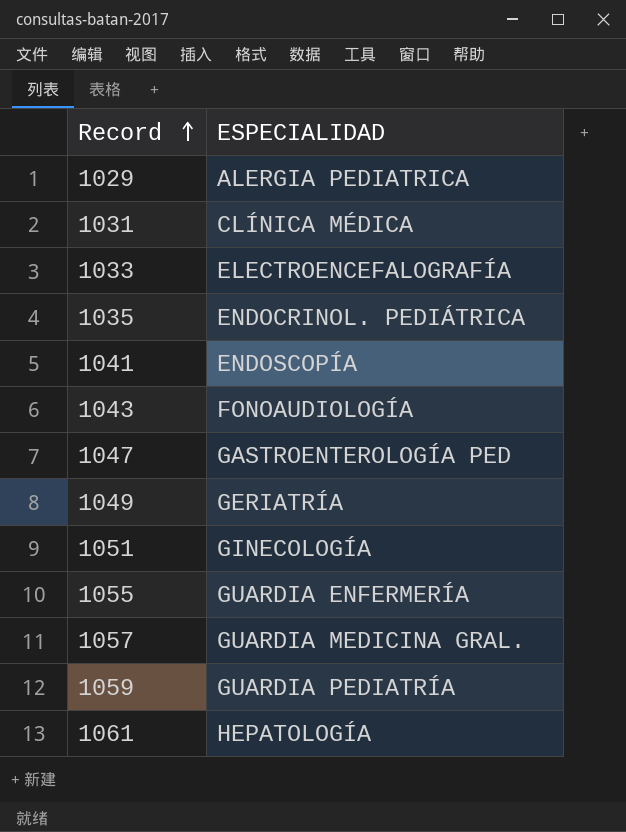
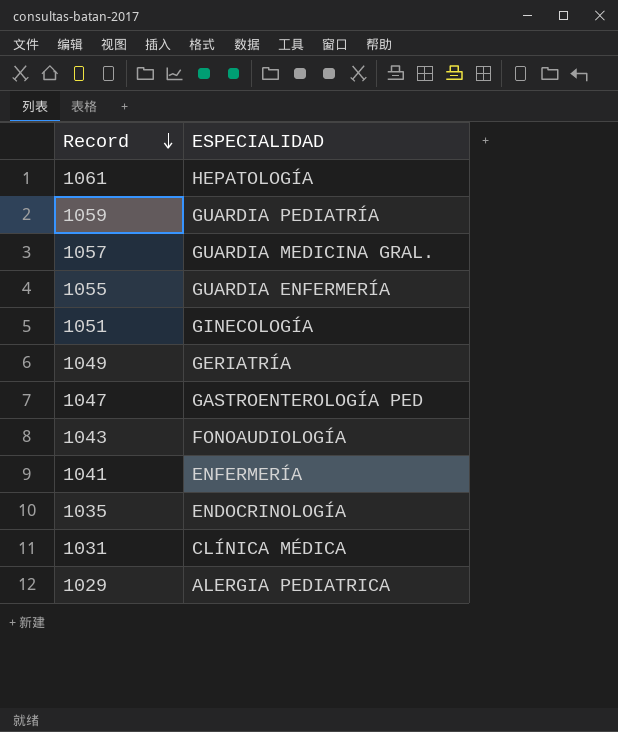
row order: Record ascending -> Record descending
row 1033: ELECTROENCEFALOGRAFÍA -> none
1041 | ESPECIALIDAD: ENDOSCOPÍA -> ENFERMERÍA
1035 | ESPECIALIDAD: ENDOCRINOL. PEDIÁTRICA -> ENDOCRINOLOGÍA

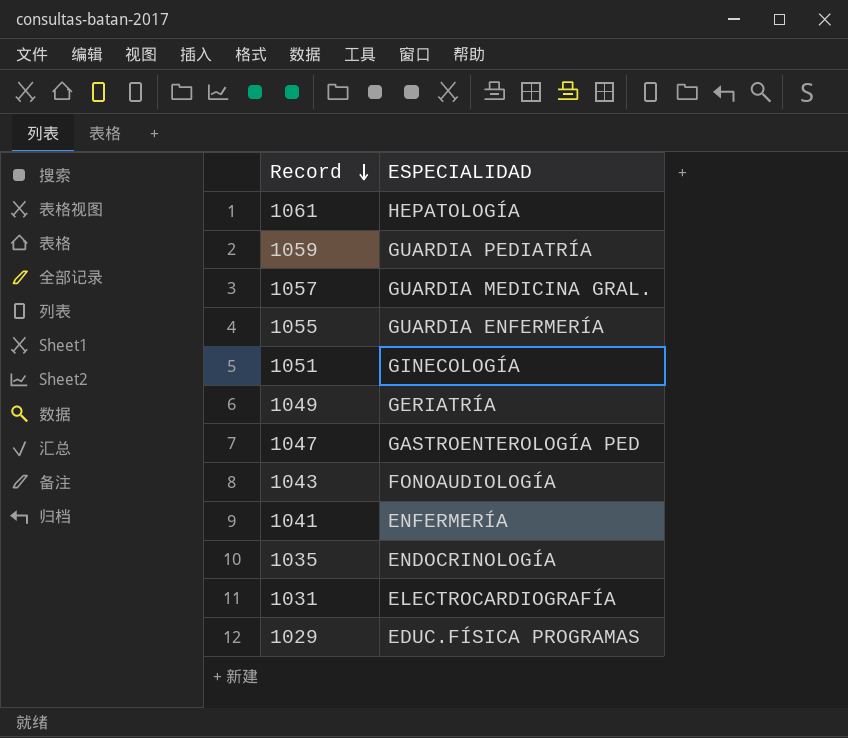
1031 | ESPECIALIDAD: CLÍNICA MÉDICA -> ELECTROCARDIOGRAFÍA
1029 | ESPECIALIDAD: ALERGIA PEDIATRICA -> EDUC.FÍSICA PROGRAMAS

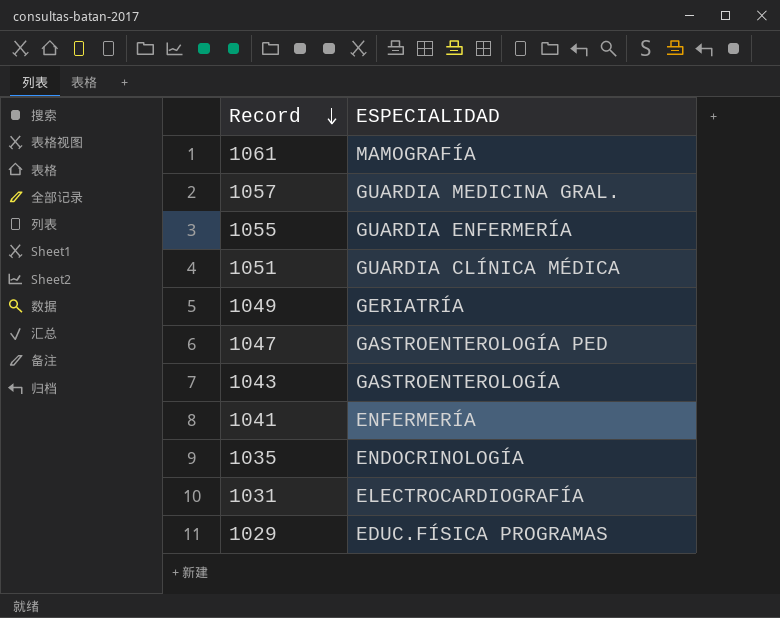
row 1059: GUARDIA PEDIATRÍA -> none
1061 | ESPECIALIDAD: HEPATOLOGÍA -> MAMOGRAFÍA
1051 | ESPECIALIDAD: GINECOLOGÍA -> GUARDIA CLÍNICA MÉDICA
1043 | ESPECIALIDAD: FONOAUDIOLOGÍA -> GASTROENTEROLOGÍA

